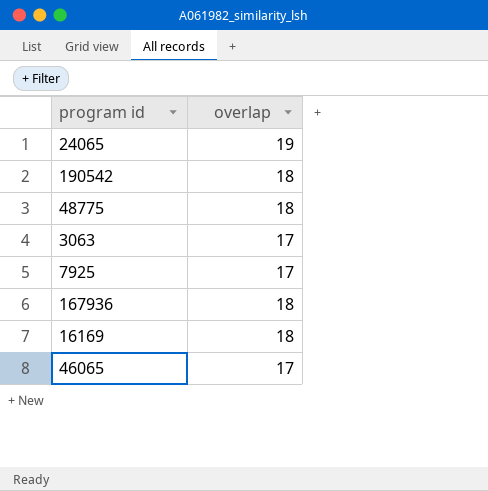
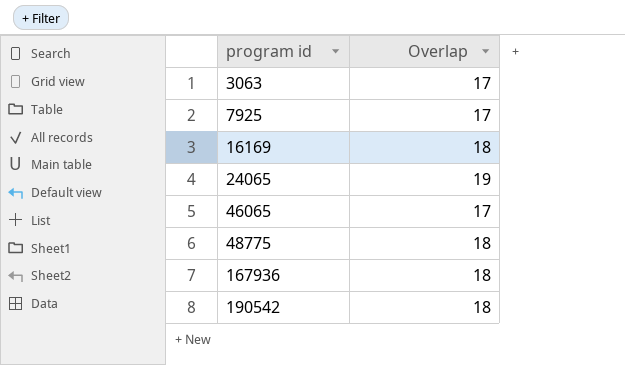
row order: none -> program id ascending
column name: overlap -> Overlap

